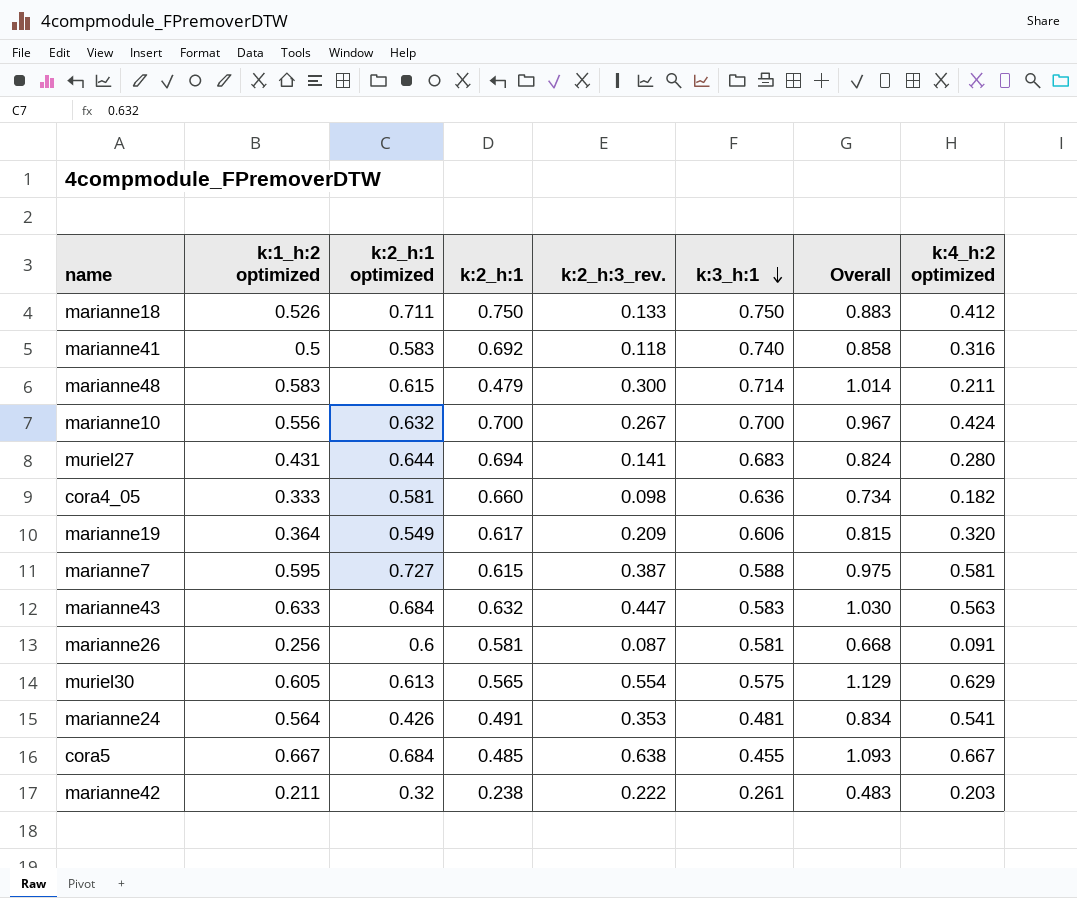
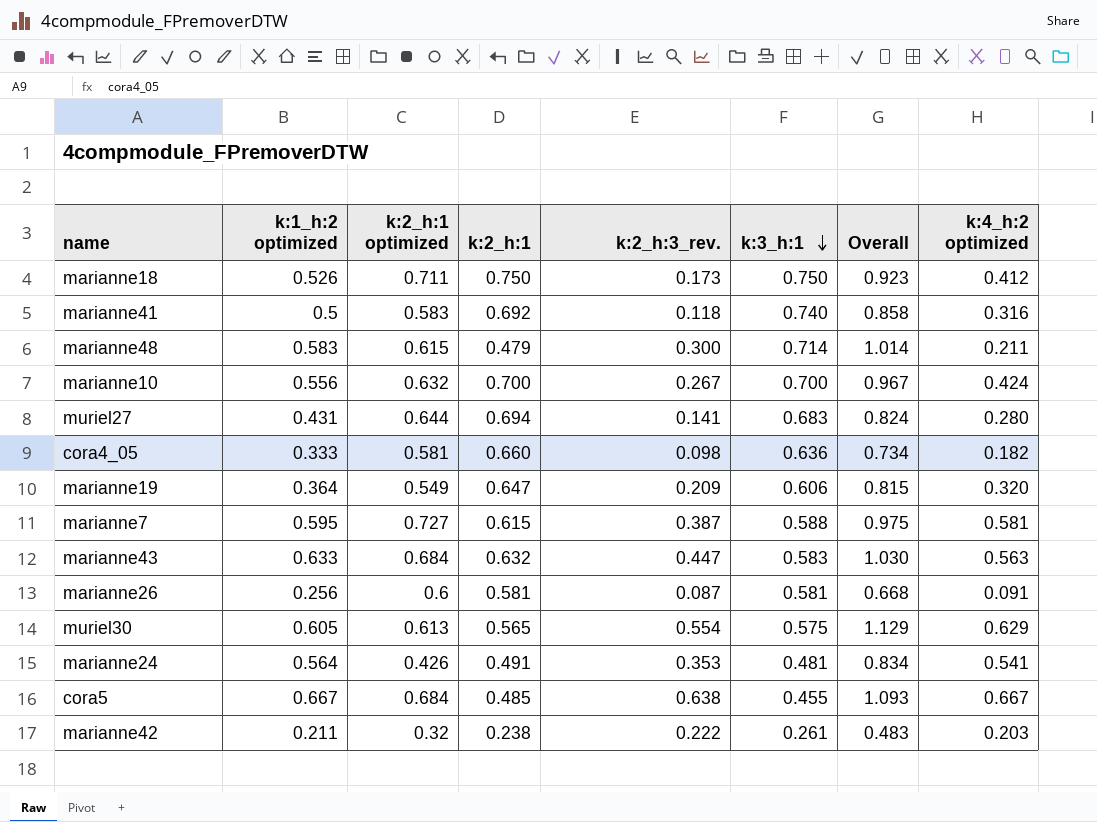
marianne18 | k:2_h:3_rev.: 0.133 -> 0.173
marianne18 | Overall: 0.883 -> 0.923
marianne19 | k:2_h:1: 0.617 -> 0.647

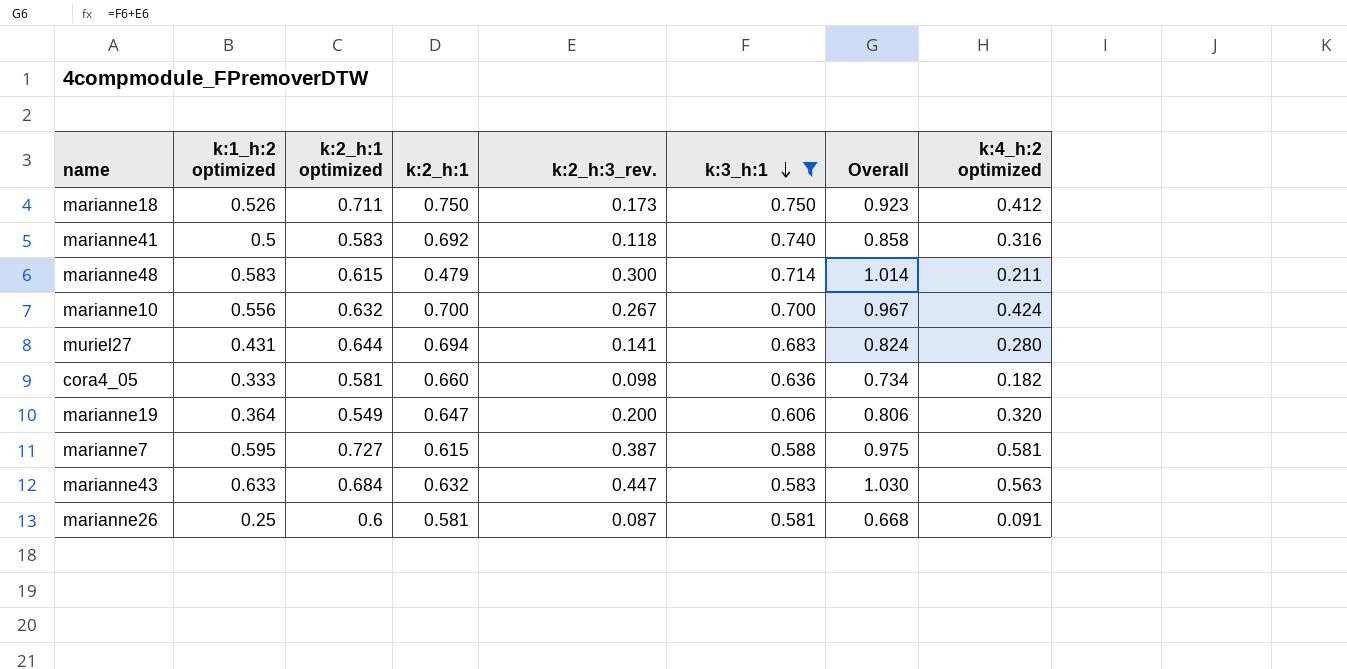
filter: none -> k:3_h:1 >= 0.581
marianne19 | k:2_h:3_rev.: 0.209 -> 0.200
marianne19 | Overall: 0.815 -> 0.806
marianne26 | k:1_h:2 optimized: 0.256 -> 0.25

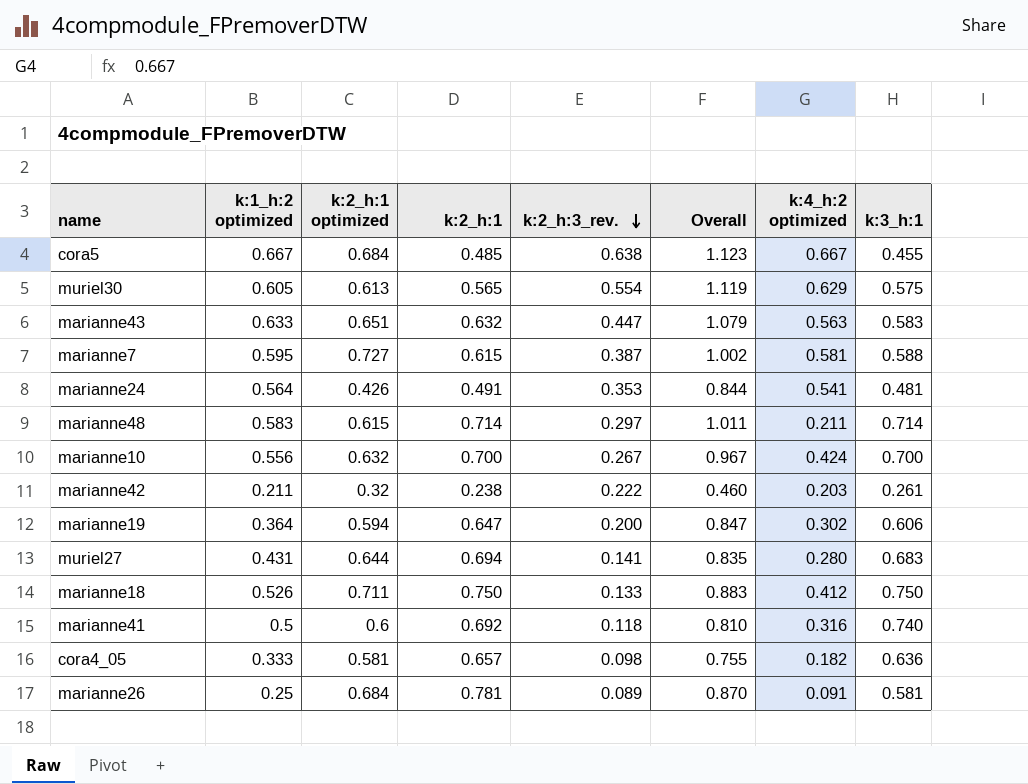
filter: k:3_h:1 >= 0.581 -> none
row order: k:3_h:1 descending -> k:2_h:3_rev. descending
column Overall | formula: [k:2_h:3_rev.] + [k:3_h:1] -> [k:2_h:1] + [k:2_h:3_rev.]
column k:3_h:1 | position: 6 -> 8
marianne43 | k:2_h:1 optimized: 0.684 -> 0.651
marianne48 | k:2_h:1: 0.479 -> 0.714
marianne48 | k:2_h:3_rev.: 0.300 -> 0.297
marianne19 | k:2_h:1 optimized: 0.549 -> 0.594
marianne19 | k:4_h:2 optimized: 0.320 -> 0.302
marianne18 | k:2_h:3_rev.: 0.173 -> 0.133
marianne41 | k:2_h:1 optimized: 0.583 -> 0.6
cora4_05 | k:2_h:1: 0.660 -> 0.657
marianne26 | k:2_h:1 optimized: 0.6 -> 0.684
marianne26 | k:2_h:1: 0.581 -> 0.781
marianne26 | k:2_h:3_rev.: 0.087 -> 0.089

